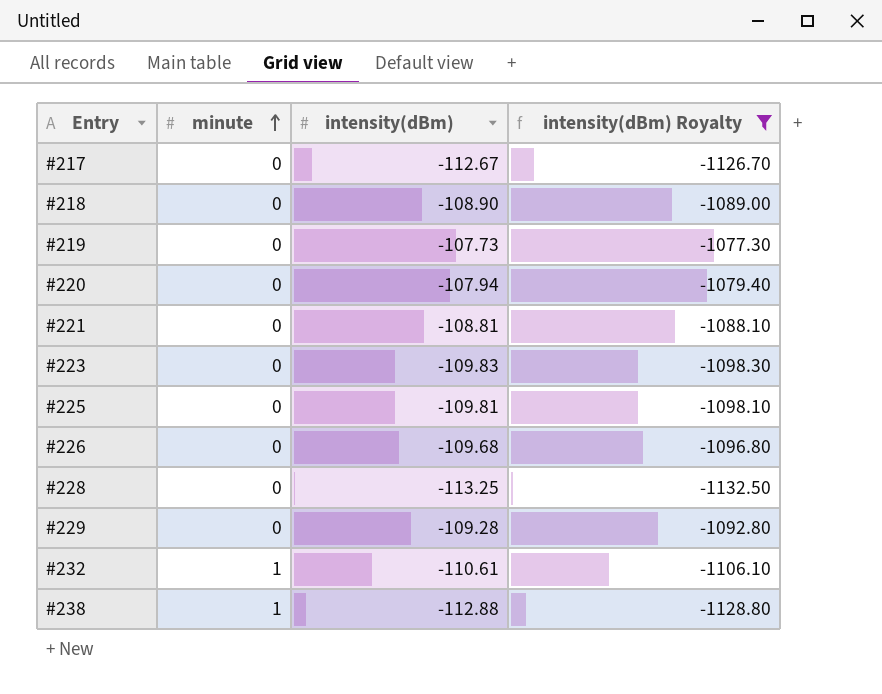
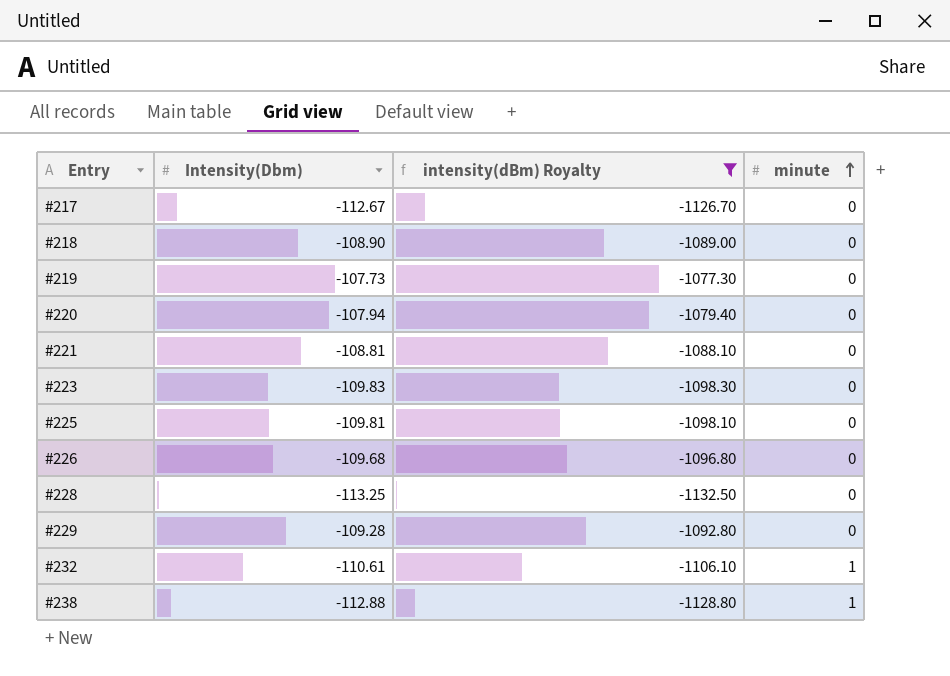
column name: intensity(dBm) -> Intensity(Dbm)
column minute | position: 2 -> 4

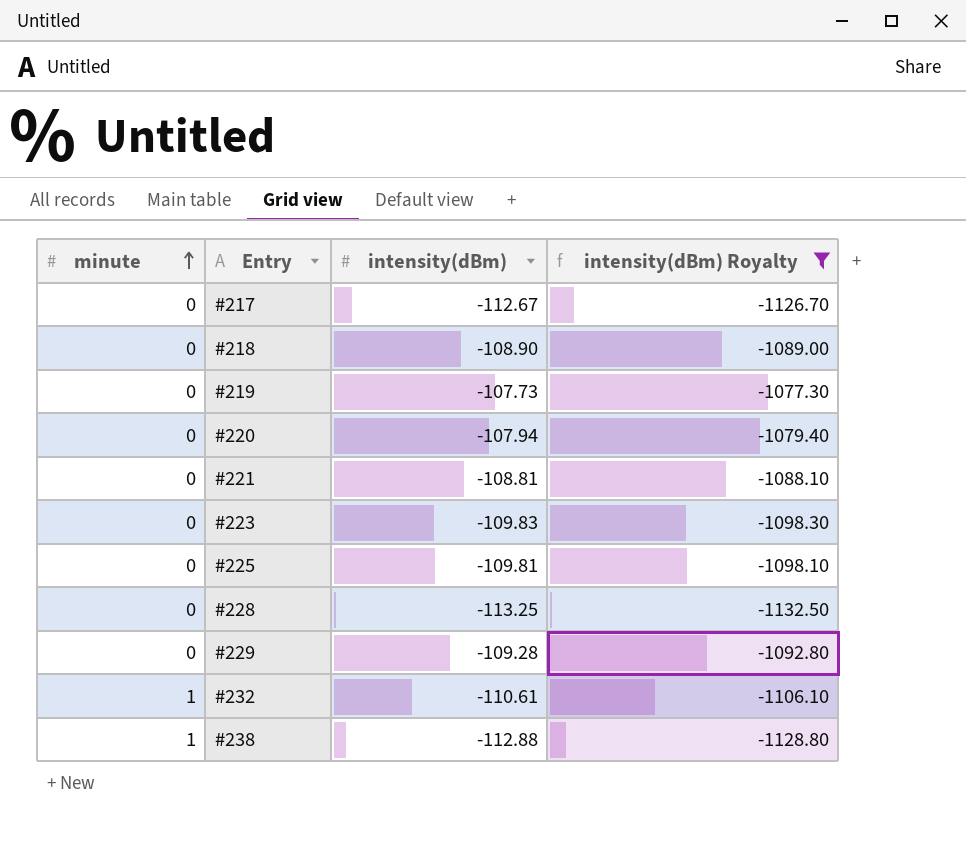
column minute | position: 4 -> 1
column name: Intensity(Dbm) -> intensity(dBm)
row #226: -109.68 | -1096.80 | 0 -> none

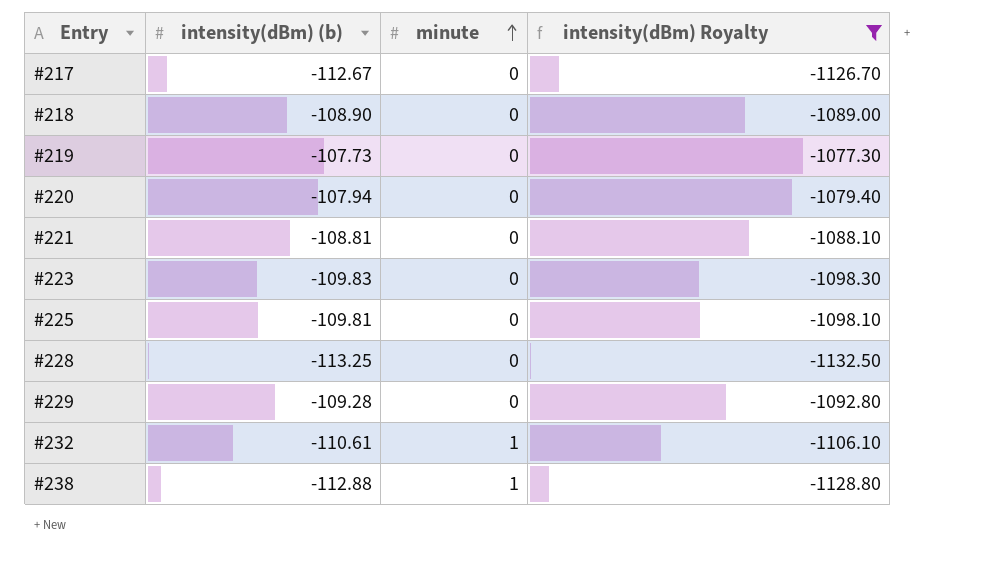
column name: intensity(dBm) -> intensity(dBm) (b)
column minute | position: 1 -> 3

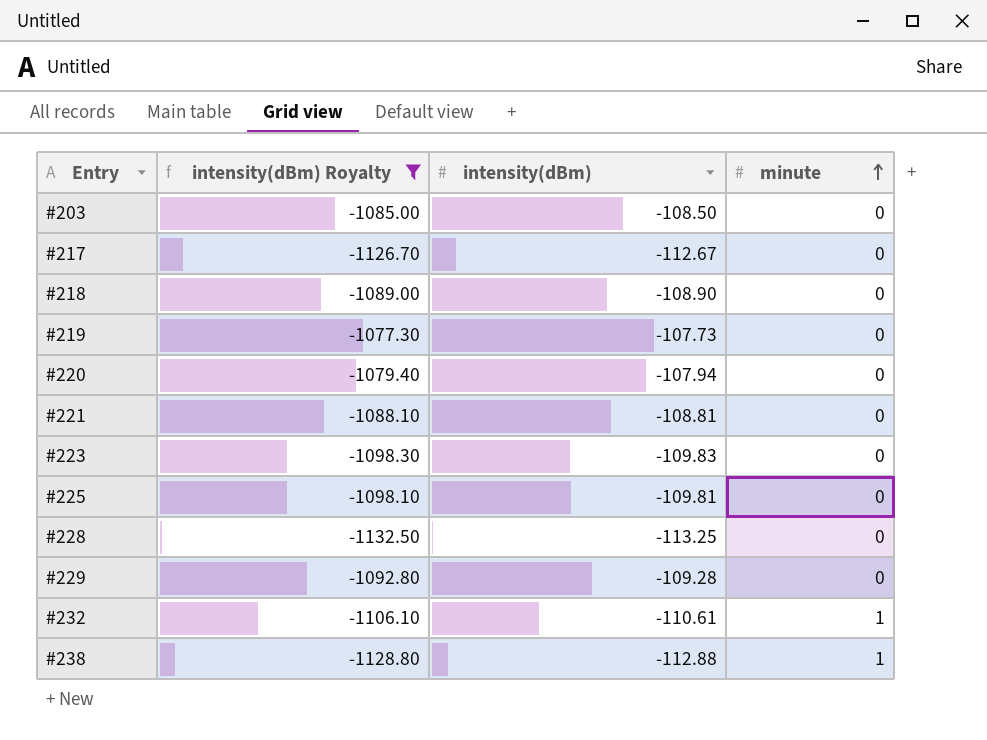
column intensity(dBm) Royalty | position: 4 -> 2
column name: intensity(dBm) (b) -> intensity(dBm)
row #203: none -> -1085.00 | -108.50 | 0

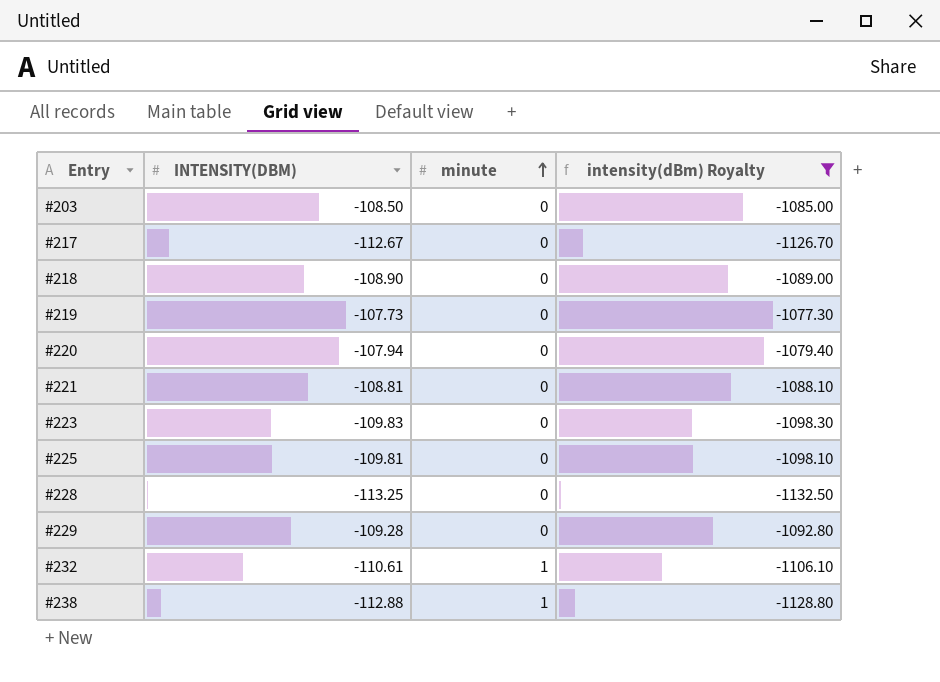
column name: intensity(dBm) -> INTENSITY(DBM)
column intensity(dBm) Royalty | position: 2 -> 4

